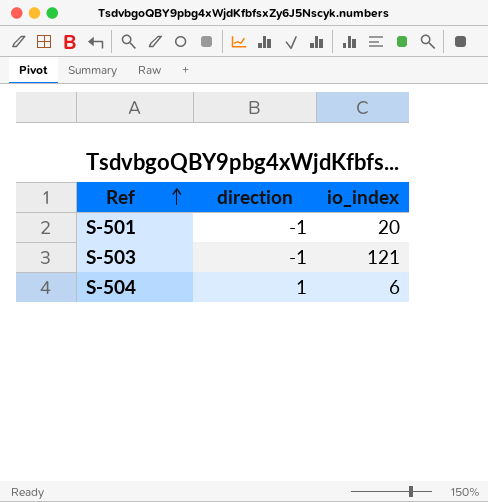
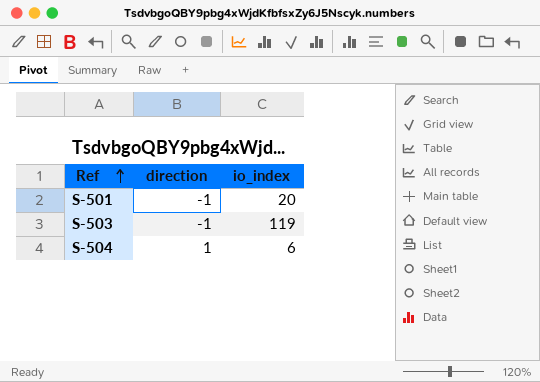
S-503 | io_index: 121 -> 119

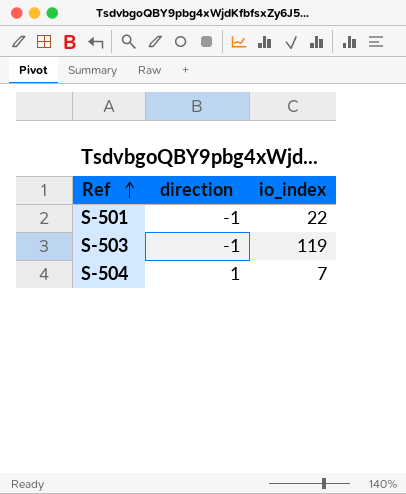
S-501 | io_index: 20 -> 22
S-504 | io_index: 6 -> 7

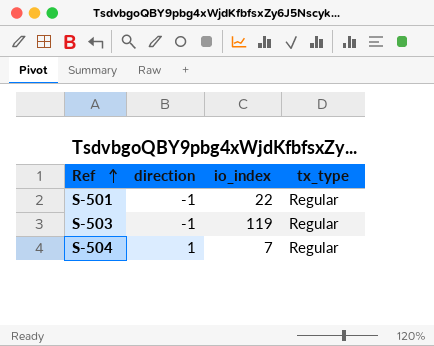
column tx_type | position: none -> 4

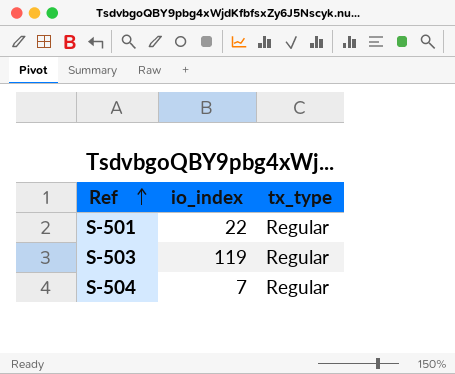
column direction | position: 2 -> none

